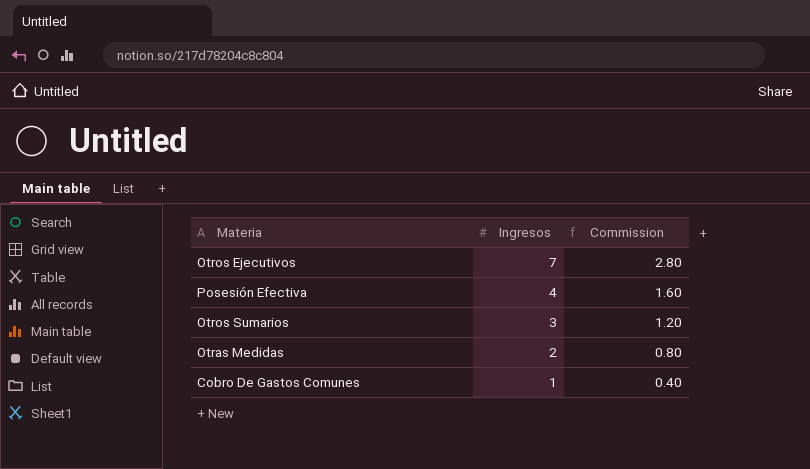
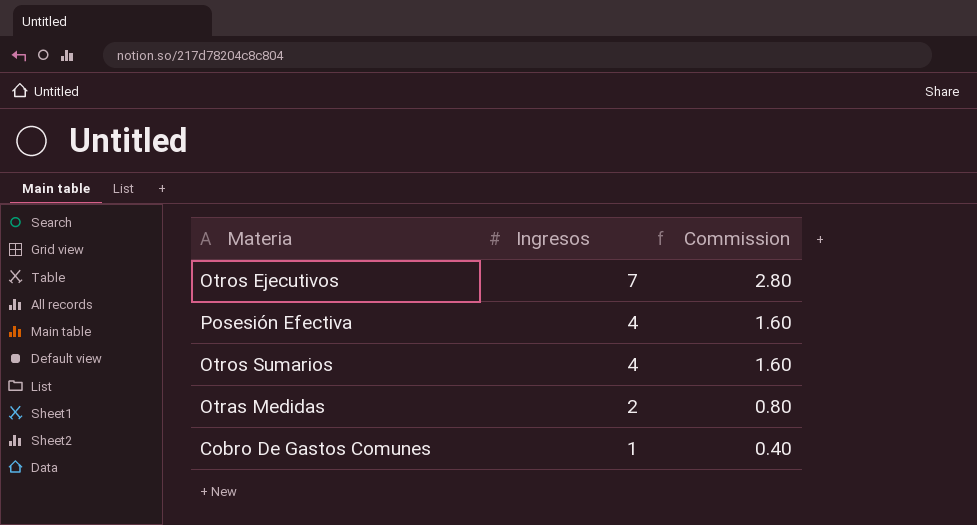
Otros Sumarios | Ingresos: 3 -> 4
Otros Sumarios | Commission: 1.20 -> 1.60

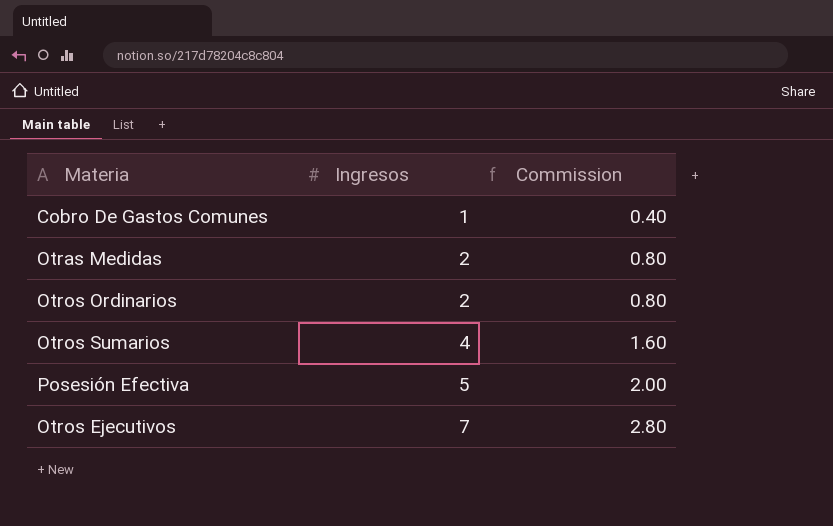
row order: Ingresos descending -> Ingresos ascending
row Otros Ordinarios: none -> 2 | 0.80
Posesión Efectiva | Ingresos: 4 -> 5
Posesión Efectiva | Commission: 1.60 -> 2.00

